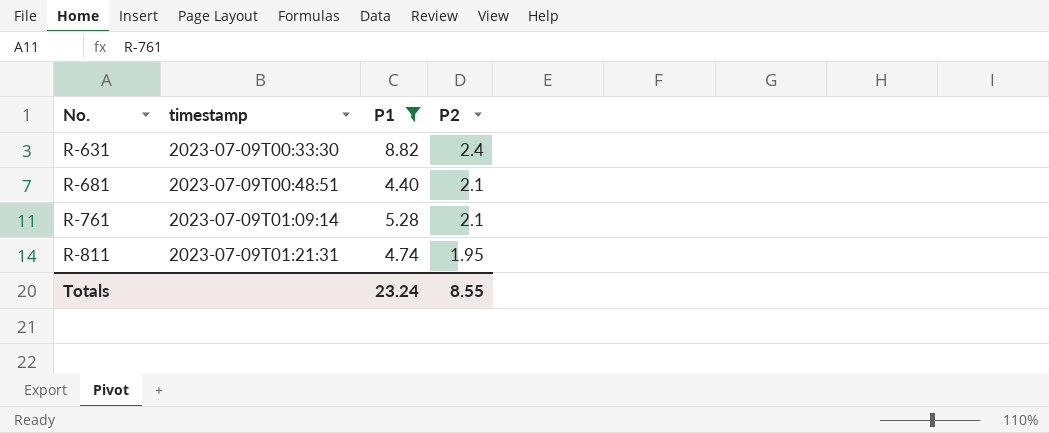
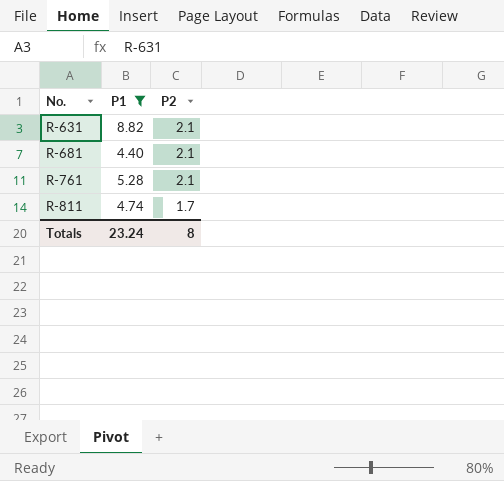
column timestamp | position: 2 -> none
R-631 | P2: 2.4 -> 2.1
R-811 | P2: 1.95 -> 1.7
Totals | P2: 8.55 -> 8

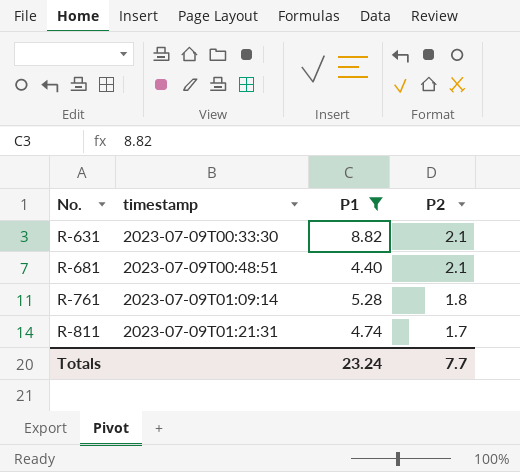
column timestamp | position: none -> 2
R-761 | P2: 2.1 -> 1.8
Totals | P2: 8 -> 7.7

